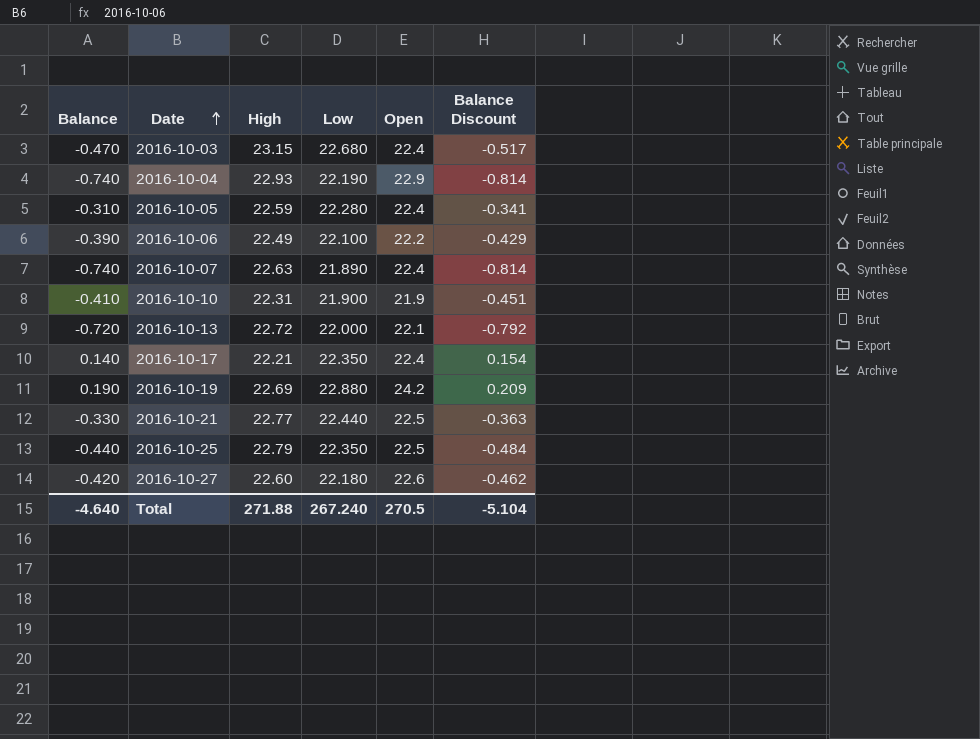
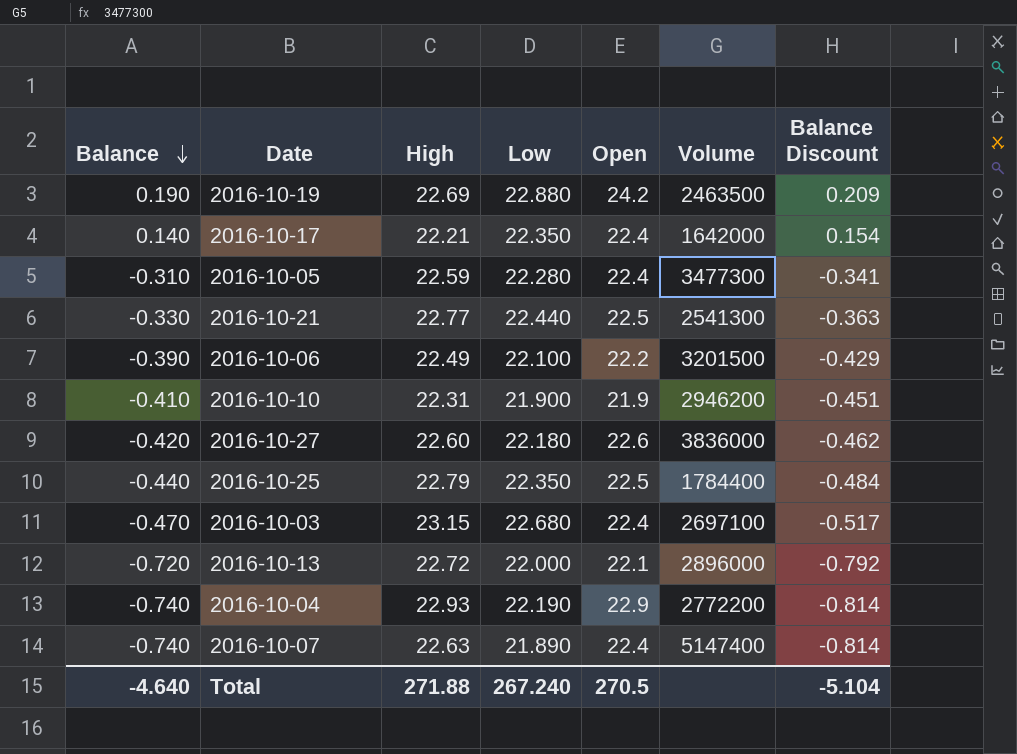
row order: Date ascending -> Balance descending
column Volume | position: none -> 6

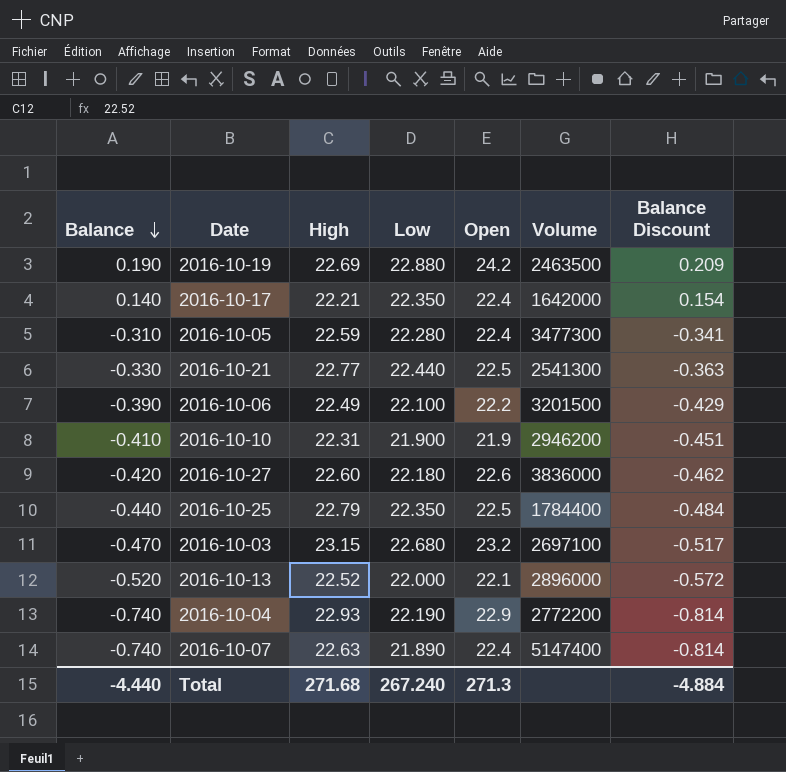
2016-10-03 | Open: 22.4 -> 23.2
2016-10-13 | Balance: -0.720 -> -0.520
2016-10-13 | High: 22.72 -> 22.52
2016-10-13 | Balance Discount: -0.792 -> -0.572
Total | Balance: -4.640 -> -4.440
Total | High: 271.88 -> 271.68
Total | Open: 270.5 -> 271.3
Total | Balance Discount: -5.104 -> -4.884

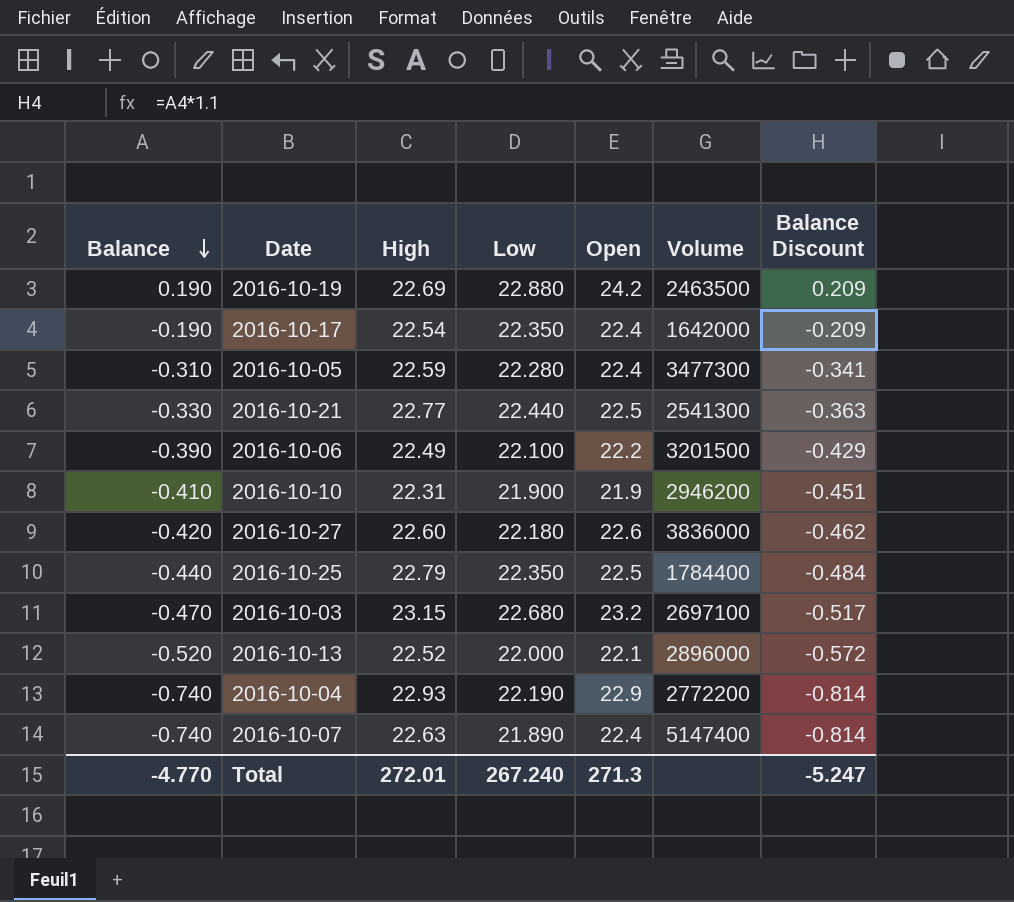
2016-10-17 | Balance: 0.140 -> -0.190
2016-10-17 | High: 22.21 -> 22.54
2016-10-17 | Balance Discount: 0.154 -> -0.209
Total | Balance: -4.440 -> -4.770
Total | High: 271.68 -> 272.01
Total | Balance Discount: -4.884 -> -5.247

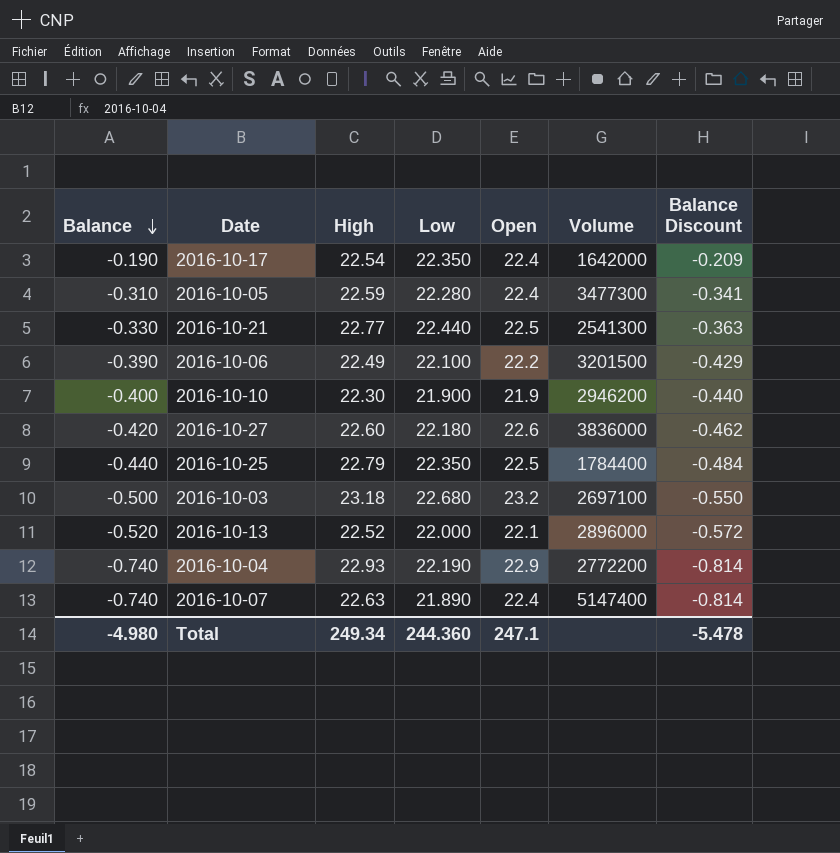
row 2016-10-19: 0.190 | 22.69 | 22.880 | 24.2 | 2463500 | 0.209 -> none
2016-10-10 | Balance: -0.410 -> -0.400
2016-10-10 | High: 22.31 -> 22.30
2016-10-10 | Balance Discount: -0.451 -> -0.440
2016-10-03 | Balance: -0.470 -> -0.500
2016-10-03 | High: 23.15 -> 23.18
2016-10-03 | Balance Discount: -0.517 -> -0.550
Total | Balance: -4.770 -> -4.980
Total | High: 272.01 -> 249.34
Total | Low: 267.240 -> 244.360
Total | Open: 271.3 -> 247.1
Total | Balance Discount: -5.247 -> -5.478

